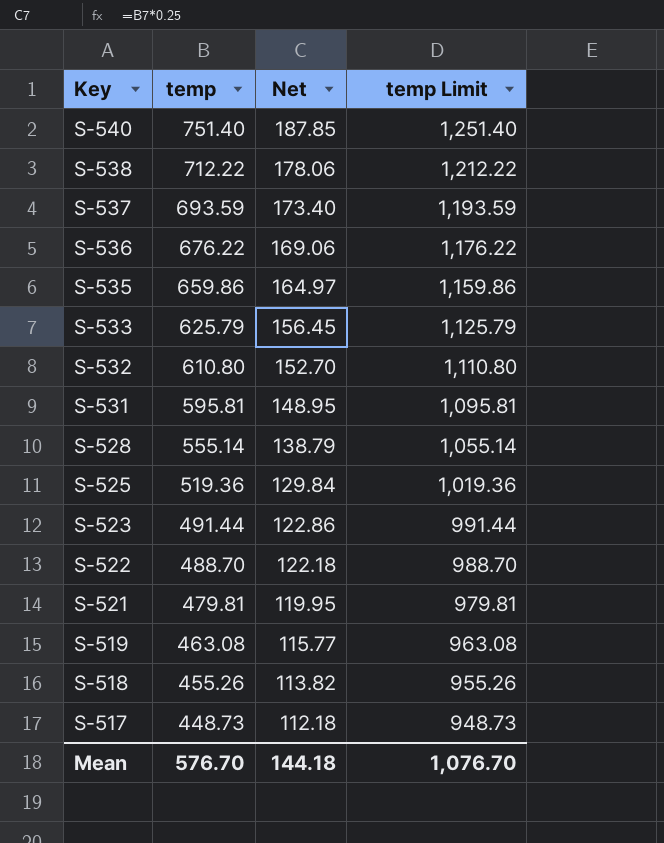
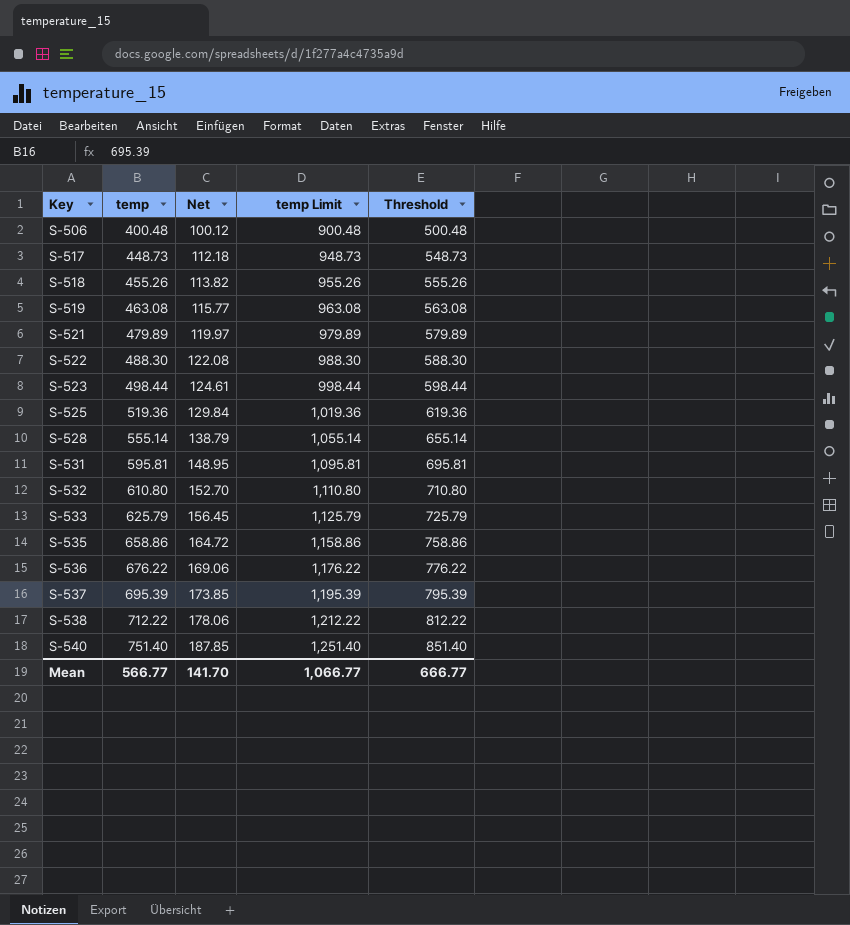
row order: Key descending -> Key ascending
column Threshold | formula: none -> [temp] + 100
row S-506: none -> 400.48 | 100.12 | 900.48 | 500.48
S-521 | temp: 479.81 -> 479.89
S-521 | Net: 119.95 -> 119.97
S-521 | temp Limit: 979.81 -> 979.89
S-522 | temp: 488.70 -> 488.30
S-522 | Net: 122.18 -> 122.08
S-522 | temp Limit: 988.70 -> 988.30
S-523 | temp: 491.44 -> 498.44
S-523 | Net: 122.86 -> 124.61
S-523 | temp Limit: 991.44 -> 998.44
S-535 | temp: 659.86 -> 658.86
S-535 | Net: 164.97 -> 164.72
S-535 | temp Limit: 1,159.86 -> 1,158.86
S-537 | temp: 693.59 -> 695.39
S-537 | Net: 173.40 -> 173.85
S-537 | temp Limit: 1,193.59 -> 1,195.39
Mean | temp: 576.70 -> 566.77
Mean | Net: 144.18 -> 141.70
Mean | temp Limit: 1,076.70 -> 1,066.77

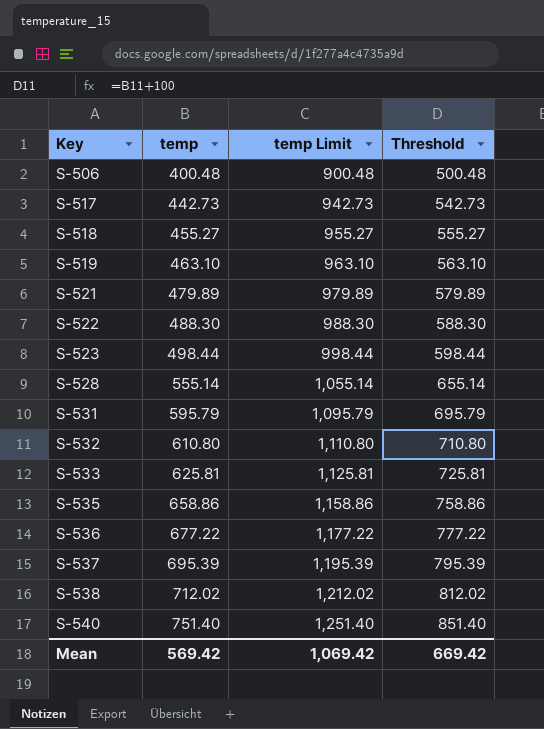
column Net | formula: [temp] * 0.25 -> none
row S-525: 519.36 | 129.84 | 1,019.36 | 619.36 -> none
S-517 | temp: 448.73 -> 442.73
S-517 | temp Limit: 948.73 -> 942.73
S-517 | Threshold: 548.73 -> 542.73
S-518 | temp: 455.26 -> 455.27
S-518 | temp Limit: 955.26 -> 955.27
S-518 | Threshold: 555.26 -> 555.27
S-519 | temp: 463.08 -> 463.10
S-519 | temp Limit: 963.08 -> 963.10
S-519 | Threshold: 563.08 -> 563.10
S-531 | temp: 595.81 -> 595.79
S-531 | temp Limit: 1,095.81 -> 1,095.79
S-531 | Threshold: 695.81 -> 695.79
S-533 | temp: 625.79 -> 625.81
S-533 | temp Limit: 1,125.79 -> 1,125.81
S-533 | Threshold: 725.79 -> 725.81
S-536 | temp: 676.22 -> 677.22
S-536 | temp Limit: 1,176.22 -> 1,177.22
S-536 | Threshold: 776.22 -> 777.22
S-538 | temp: 712.22 -> 712.02
S-538 | temp Limit: 1,212.22 -> 1,212.02
S-538 | Threshold: 812.22 -> 812.02
Mean | temp: 566.77 -> 569.42
Mean | temp Limit: 1,066.77 -> 1,069.42
Mean | Threshold: 666.77 -> 669.42

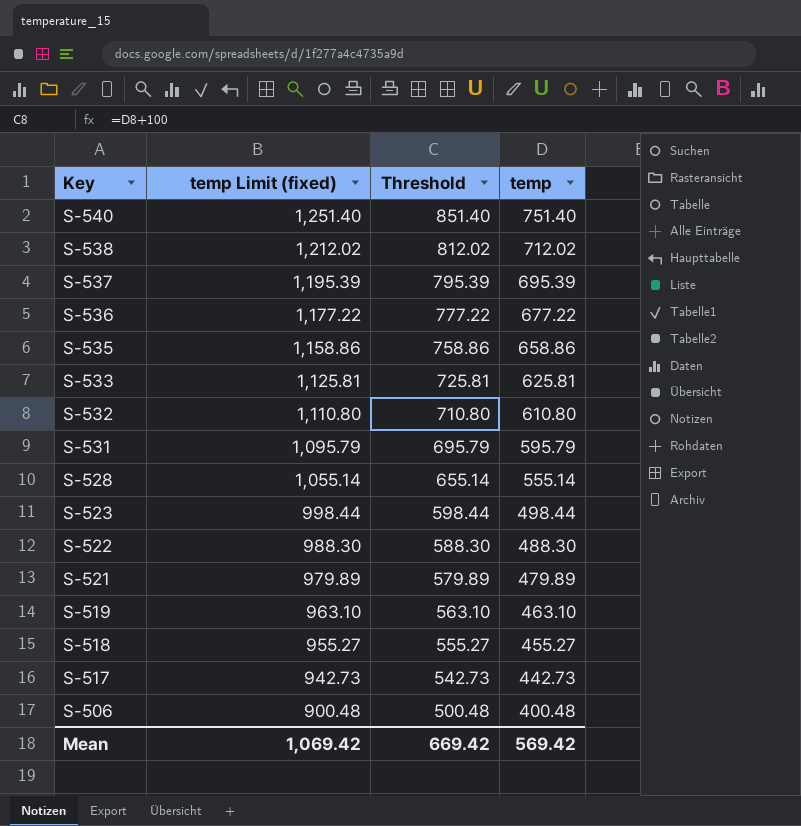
row order: Key ascending -> Key descending
column name: temp Limit -> temp Limit (fixed)
column temp | position: 2 -> 4

